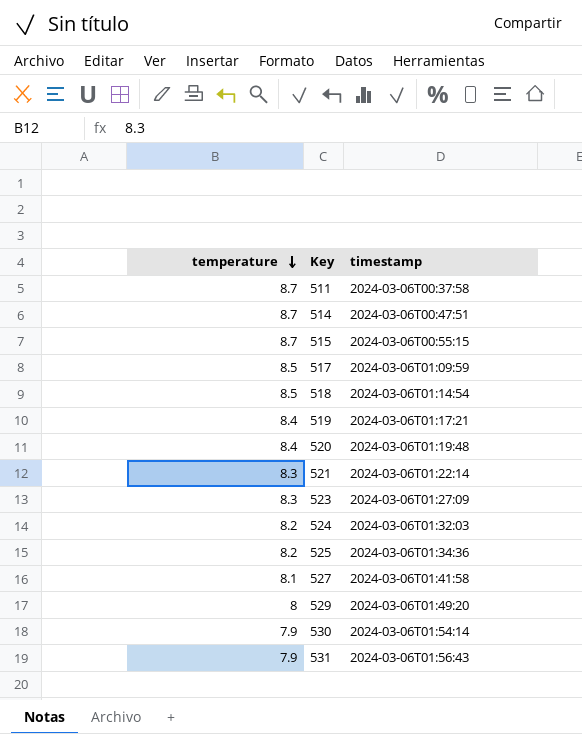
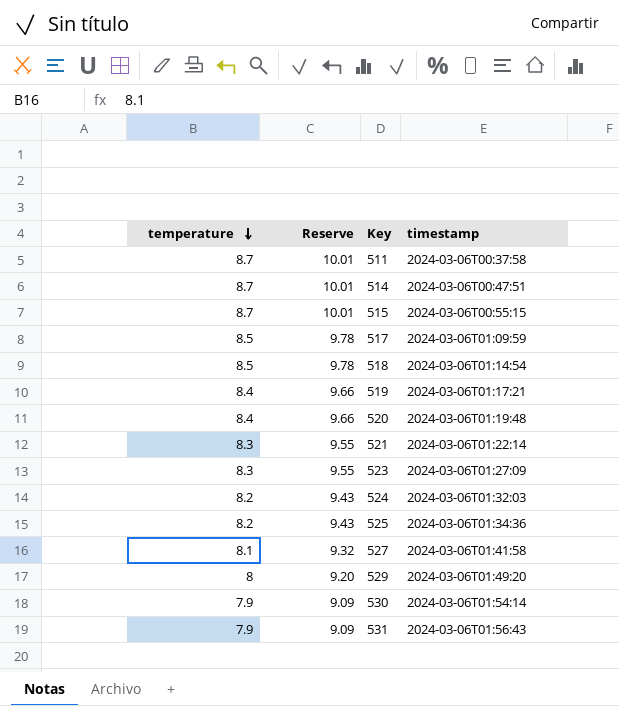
column Reserve | formula: none -> [temperature] * 1.15

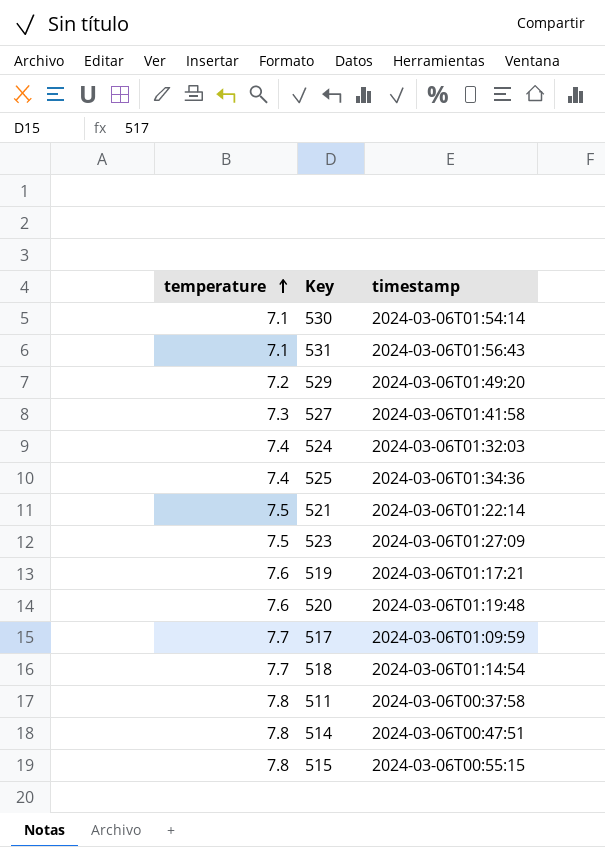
row order: temperature descending -> temperature ascending
column Reserve | formula: [temperature] * 1.15 -> none
530 | temperature: 7.9 -> 7.1
531 | temperature: 7.9 -> 7.1
529 | temperature: 8 -> 7.2
527 | temperature: 8.1 -> 7.3
524 | temperature: 8.2 -> 7.4
525 | temperature: 8.2 -> 7.4
521 | temperature: 8.3 -> 7.5
523 | temperature: 8.3 -> 7.5
519 | temperature: 8.4 -> 7.6
520 | temperature: 8.4 -> 7.6
517 | temperature: 8.5 -> 7.7
518 | temperature: 8.5 -> 7.7
511 | temperature: 8.7 -> 7.8
514 | temperature: 8.7 -> 7.8
515 | temperature: 8.7 -> 7.8

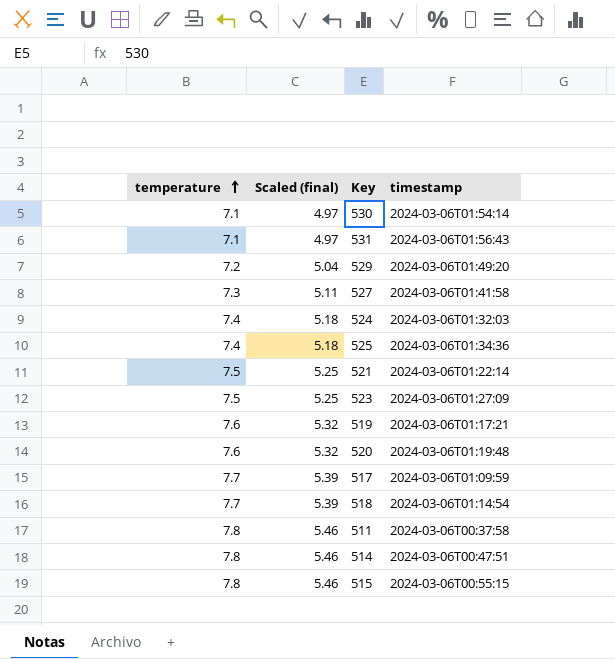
column Scaled (final) | formula: none -> [temperature] * 0.7

